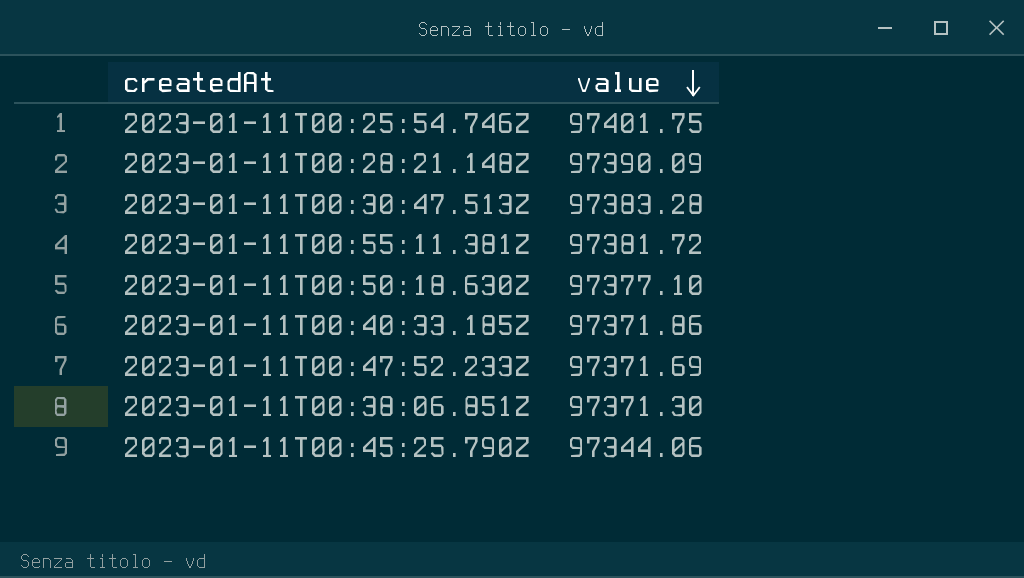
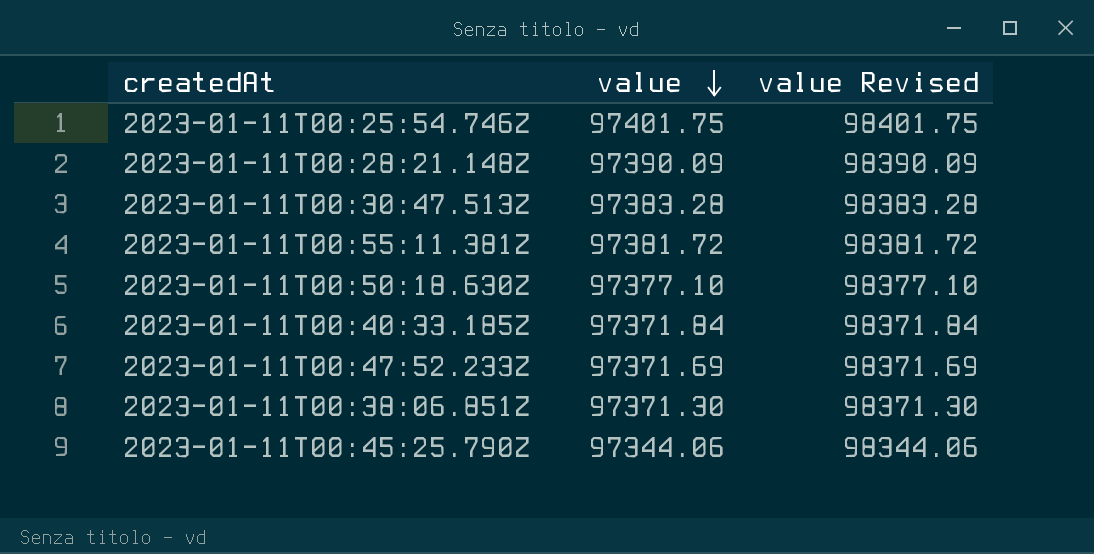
column value Revised | formula: none -> [value] + 1000
2023-01-11T00:40:33.185Z | value: 97371.86 -> 97371.84

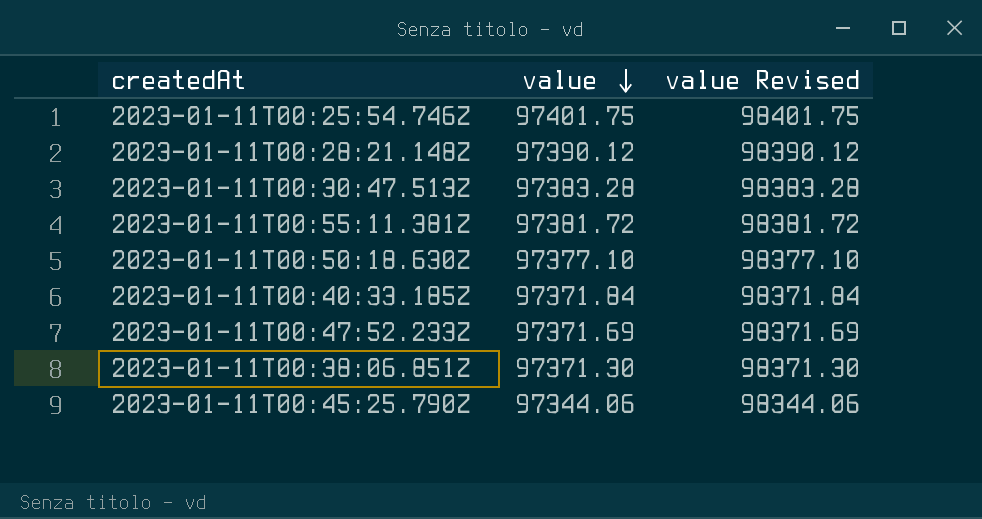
2023-01-11T00:28:21.148Z | value: 97390.09 -> 97390.12
2023-01-11T00:28:21.148Z | value Revised: 98390.09 -> 98390.12

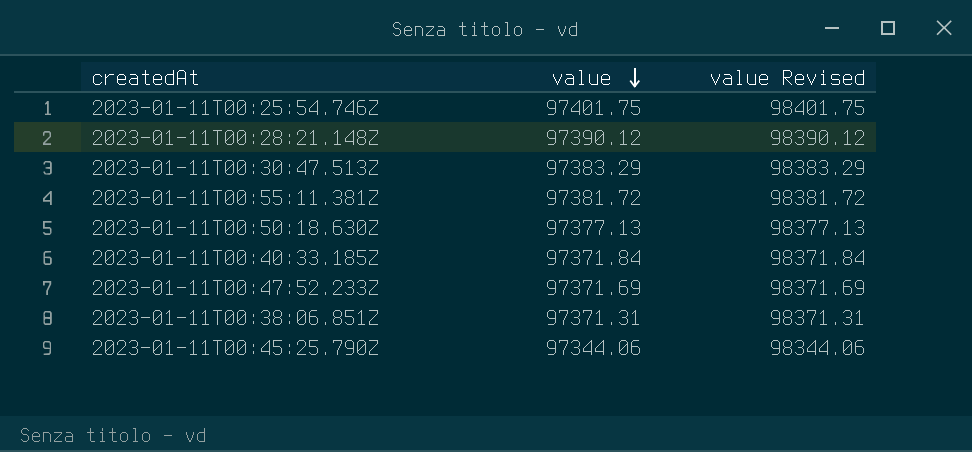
2023-01-11T00:30:47.513Z | value: 97383.28 -> 97383.29
2023-01-11T00:30:47.513Z | value Revised: 98383.28 -> 98383.29
2023-01-11T00:50:18.630Z | value: 97377.10 -> 97377.13
2023-01-11T00:50:18.630Z | value Revised: 98377.10 -> 98377.13
2023-01-11T00:38:06.851Z | value: 97371.30 -> 97371.31
2023-01-11T00:38:06.851Z | value Revised: 98371.30 -> 98371.31

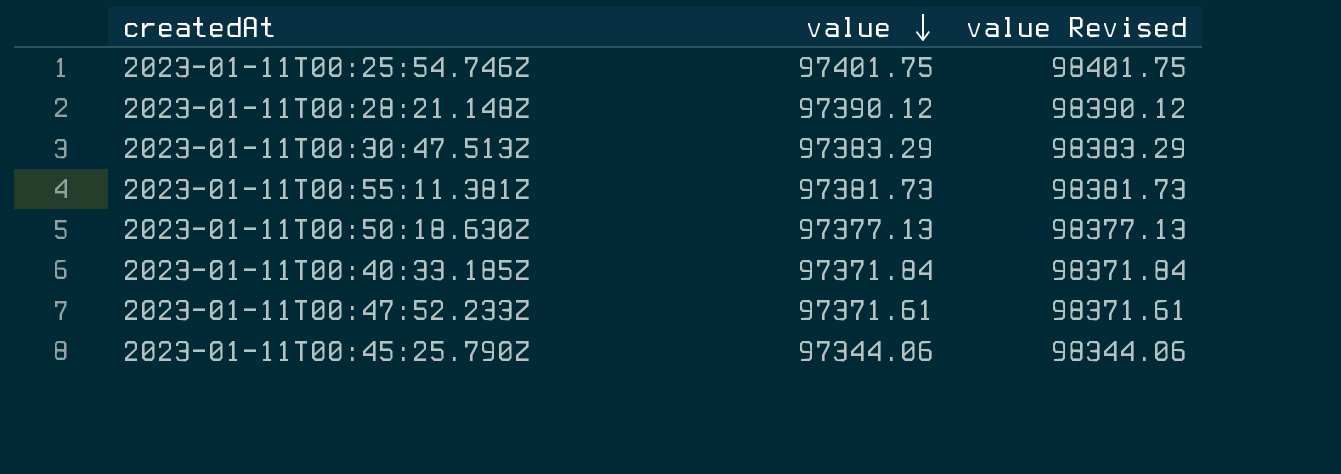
row 2023-01-11T00:38:06.851Z: 97371.31 | 98371.31 -> none
2023-01-11T00:55:11.381Z | value: 97381.72 -> 97381.73
2023-01-11T00:55:11.381Z | value Revised: 98381.72 -> 98381.73
2023-01-11T00:47:52.233Z | value: 97371.69 -> 97371.61
2023-01-11T00:47:52.233Z | value Revised: 98371.69 -> 98371.61

